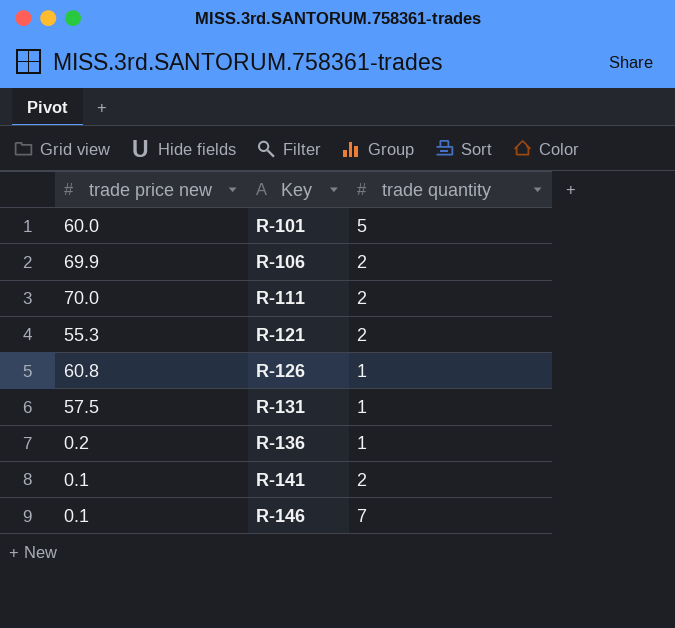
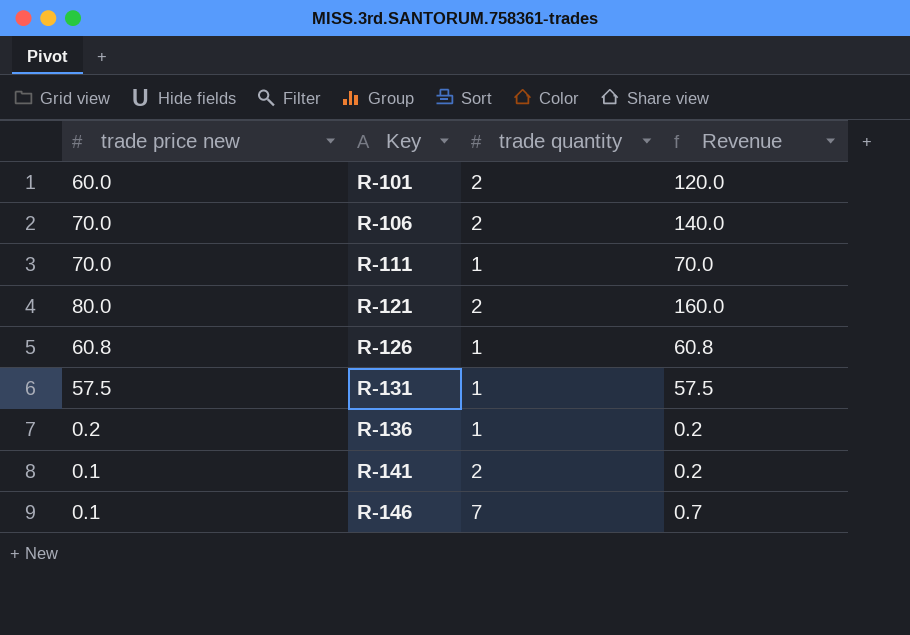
column Revenue | formula: none -> [trade price new] * [trade quantity]
R-101 | trade quantity: 5 -> 2
R-106 | trade price new: 69.9 -> 70.0
R-111 | trade quantity: 2 -> 1
R-121 | trade price new: 55.3 -> 80.0

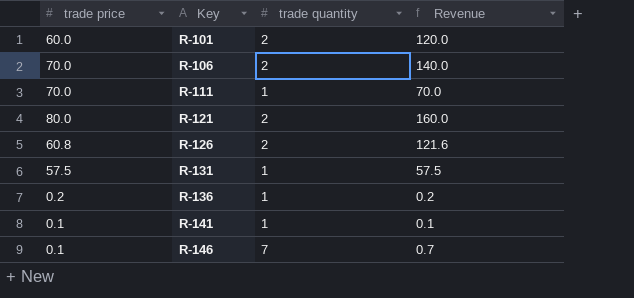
column name: trade price new -> trade price
R-126 | trade quantity: 1 -> 2
R-126 | Revenue: 60.8 -> 121.6
R-141 | trade quantity: 2 -> 1
R-141 | Revenue: 0.2 -> 0.1

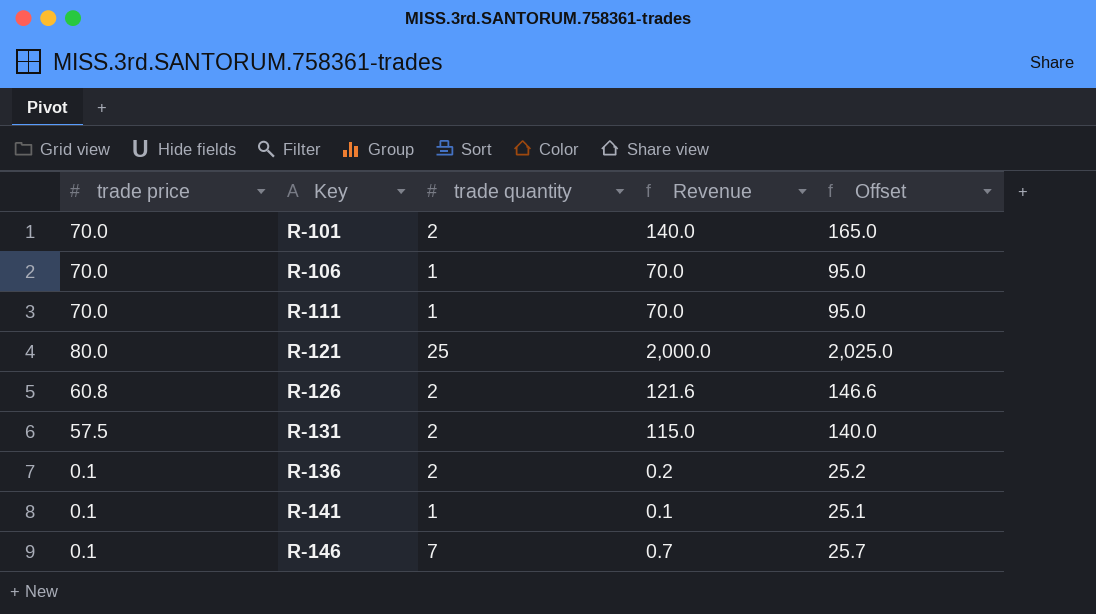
column Offset | formula: none -> [Revenue] + 25
R-101 | trade price: 60.0 -> 70.0
R-101 | Revenue: 120.0 -> 140.0
R-106 | trade quantity: 2 -> 1
R-106 | Revenue: 140.0 -> 70.0
R-121 | trade quantity: 2 -> 25
R-121 | Revenue: 160.0 -> 2,000.0
R-131 | trade quantity: 1 -> 2
R-131 | Revenue: 57.5 -> 115.0
R-136 | trade price: 0.2 -> 0.1
R-136 | trade quantity: 1 -> 2

